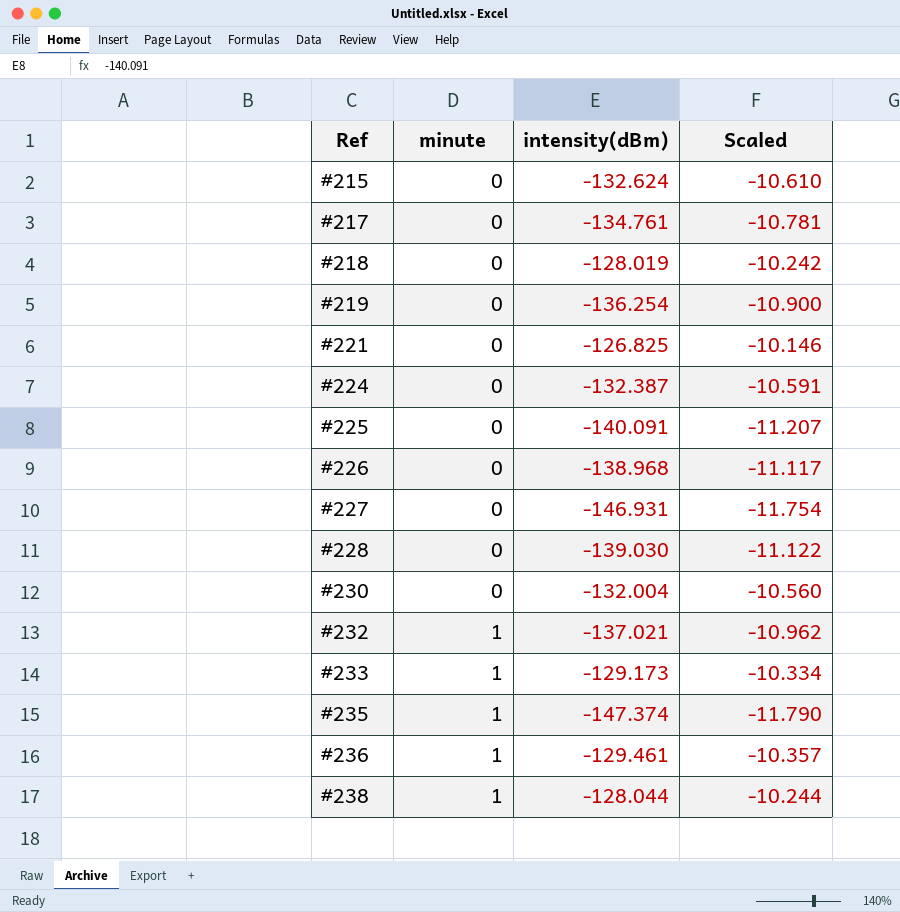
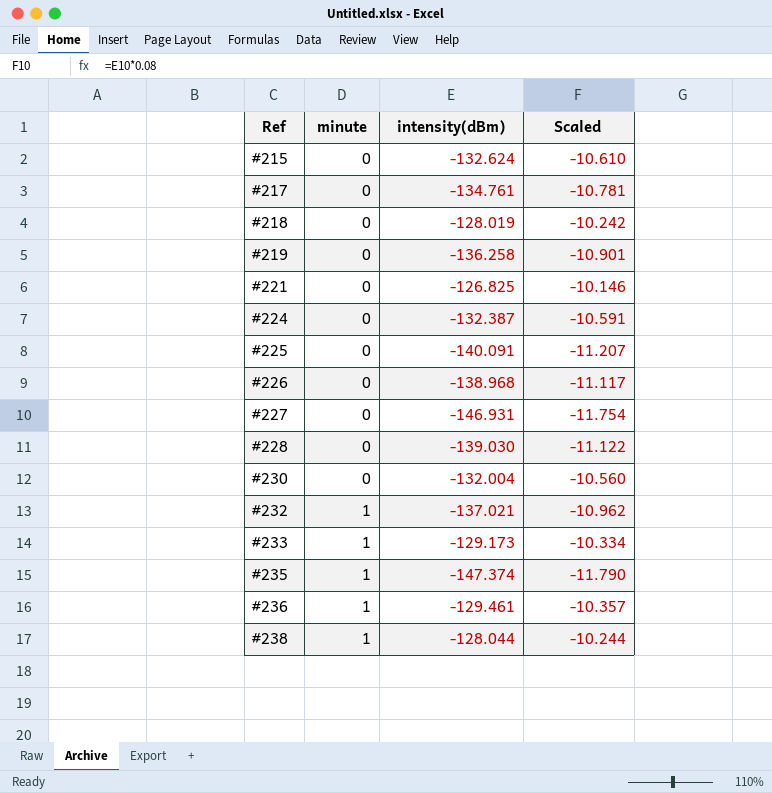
#219 | intensity(dBm): -136.254 -> -136.258
#219 | Scaled: -10.900 -> -10.901

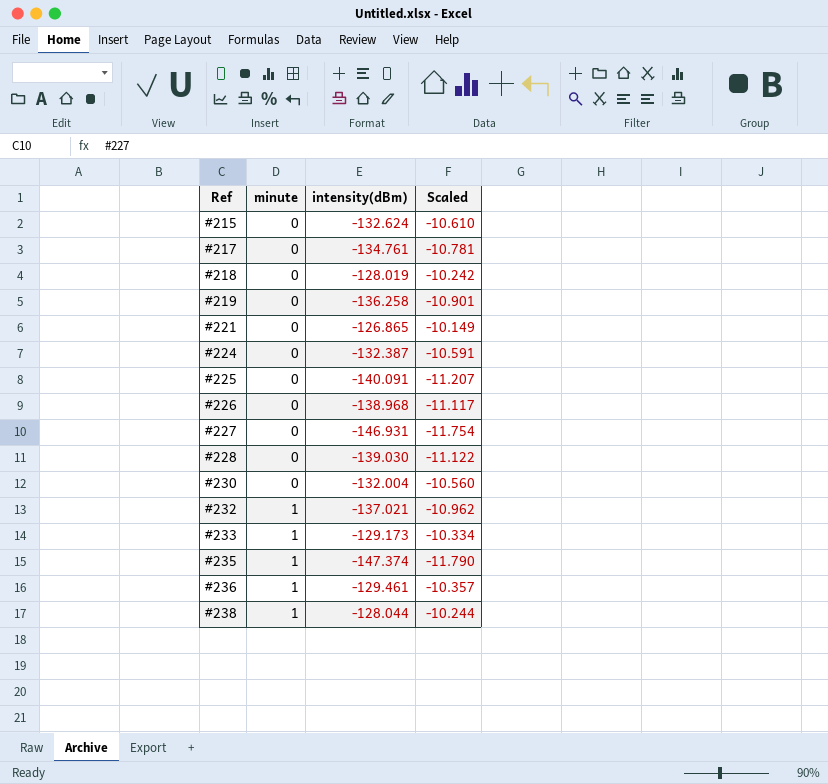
#221 | intensity(dBm): -126.825 -> -126.865
#221 | Scaled: -10.146 -> -10.149

